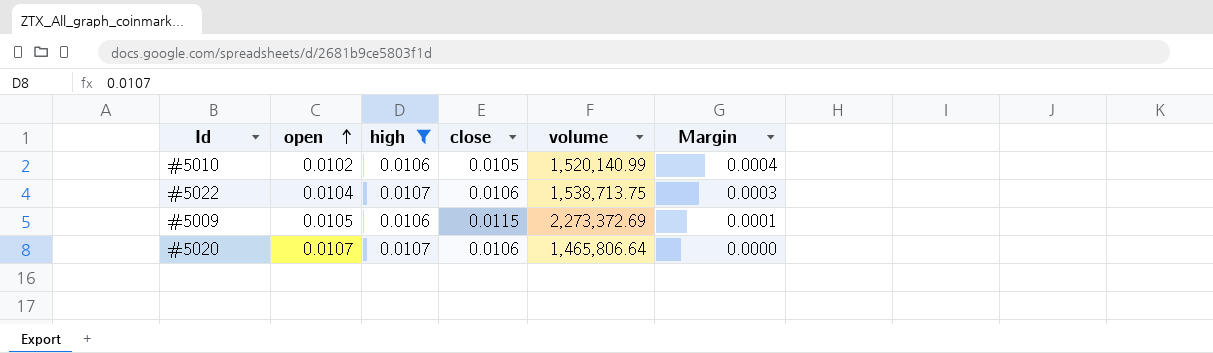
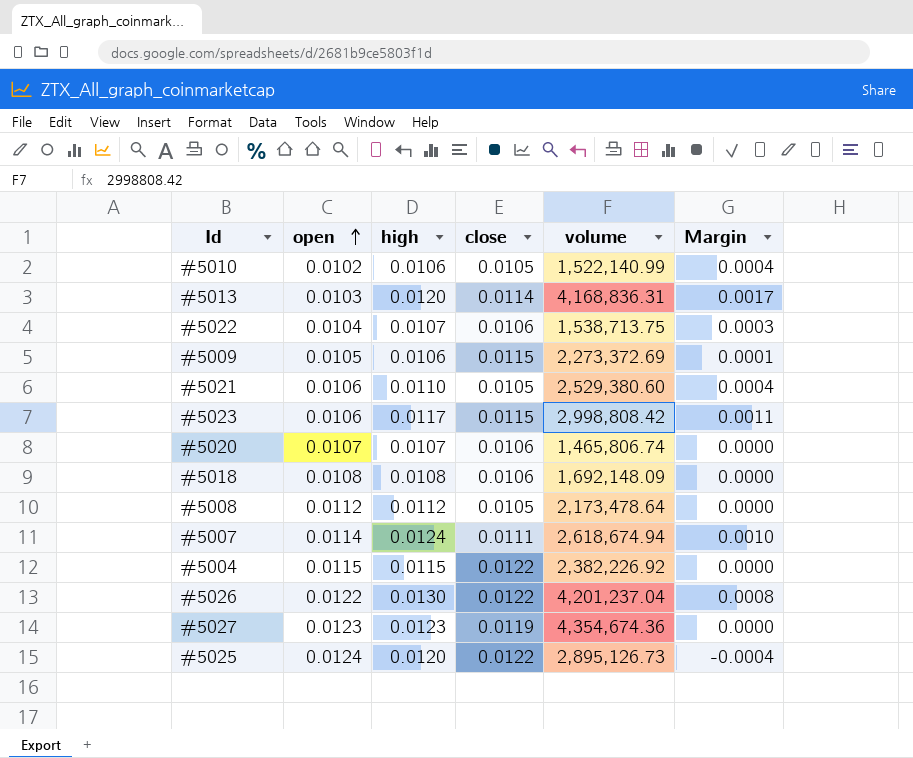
filter: high <= 0.0107 -> none
#5010 | volume: 1,520,140.99 -> 1,522,140.99
#5020 | volume: 1,465,806.64 -> 1,465,806.74

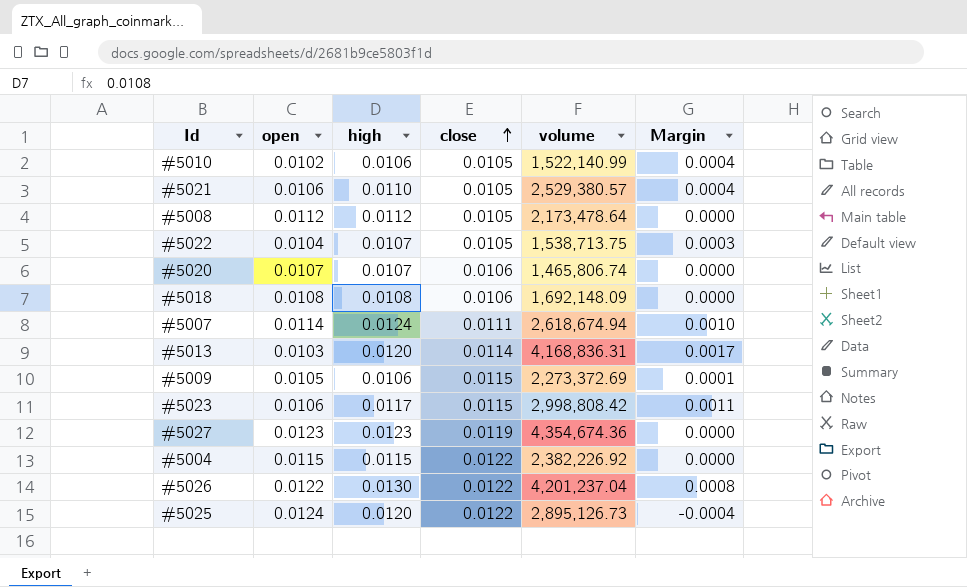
row order: open ascending -> close ascending
#5021 | volume: 2,529,380.60 -> 2,529,380.57
#5022 | close: 0.0106 -> 0.0105

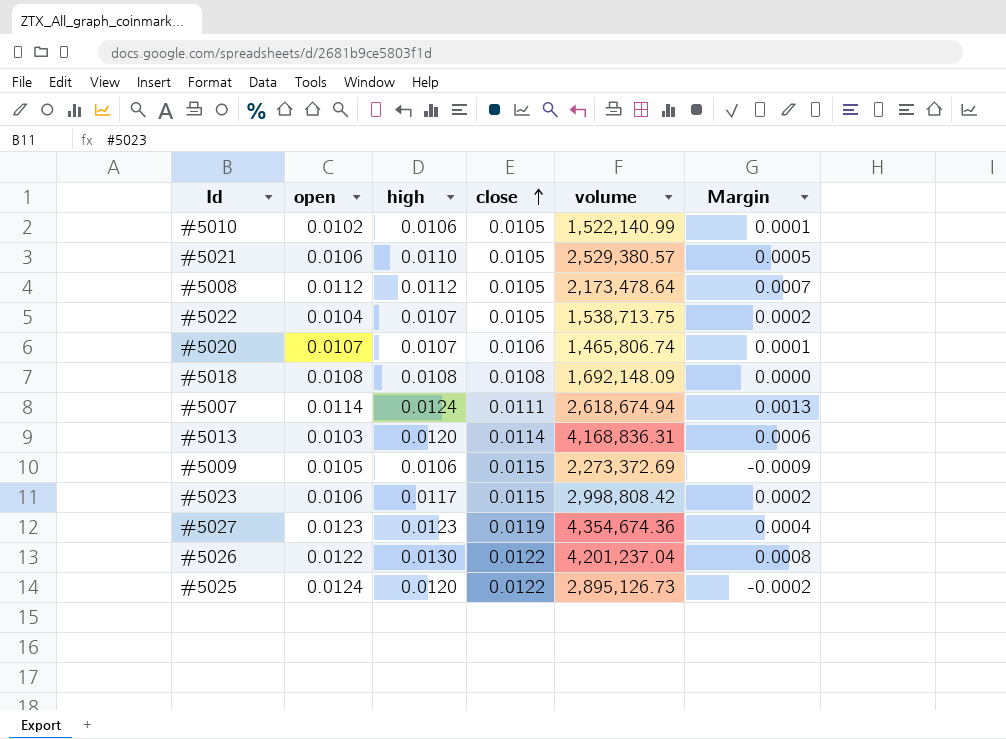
column Margin | formula: [high] - [open] -> [high] - [close]
row #5004: 0.0115 | 0.0115 | 0.0122 | 2,382,226.92 | 0.0000 -> none
#5018 | close: 0.0106 -> 0.0108

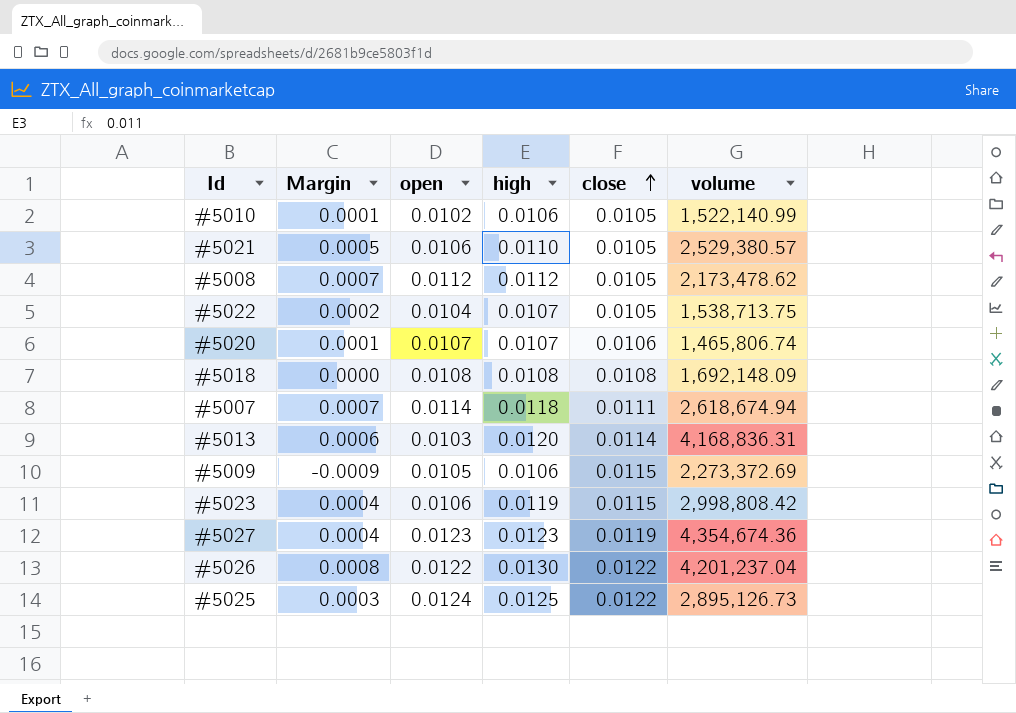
column Margin | position: 6 -> 2
#5008 | volume: 2,173,478.64 -> 2,173,478.62
#5007 | Margin: 0.0013 -> 0.0007
#5007 | high: 0.0124 -> 0.0118
#5023 | Margin: 0.0002 -> 0.0004
#5023 | high: 0.0117 -> 0.0119
#5025 | Margin: -0.0002 -> 0.0003
#5025 | high: 0.0120 -> 0.0125

